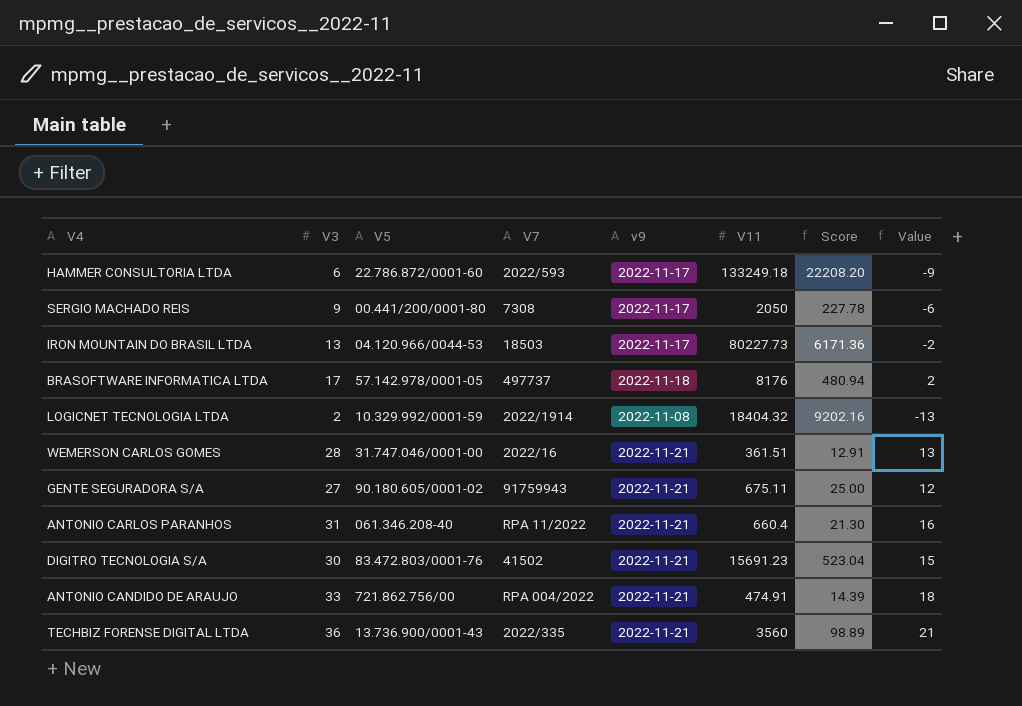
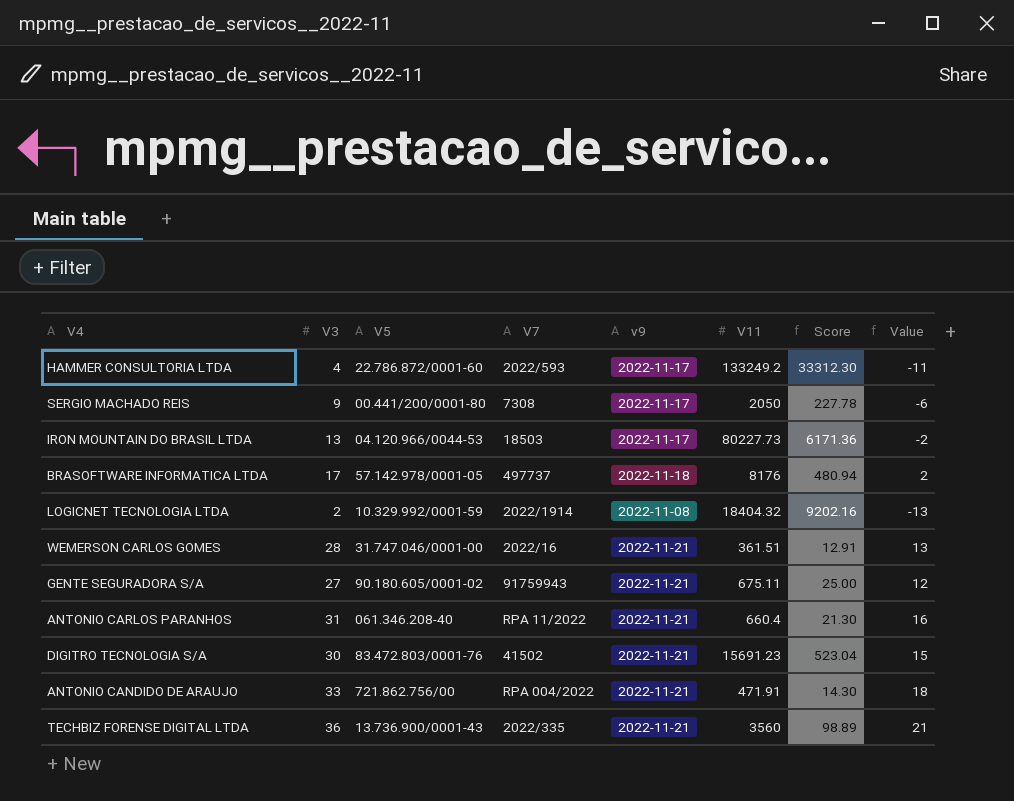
HAMMER CONSULTORIA LTDA | V3: 6 -> 4
HAMMER CONSULTORIA LTDA | V11: 133249.18 -> 133249.2
HAMMER CONSULTORIA LTDA | Score: 22208.20 -> 33312.30
HAMMER CONSULTORIA LTDA | Value: -9 -> -11
ANTONIO CANDIDO DE ARAUJO | V11: 474.91 -> 471.91
ANTONIO CANDIDO DE ARAUJO | Score: 14.39 -> 14.30

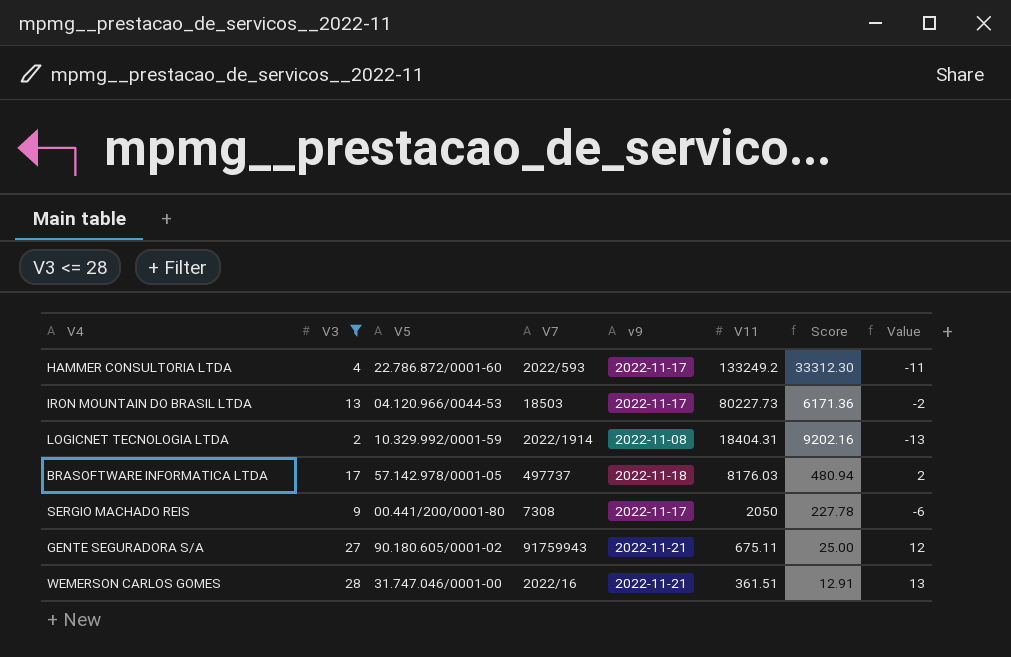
filter: none -> V3 <= 28
row order: none -> V11 descending
LOGICNET TECNOLOGIA LTDA | V11: 18404.32 -> 18404.31
BRASOFTWARE INFORMATICA LTDA | V11: 8176 -> 8176.03

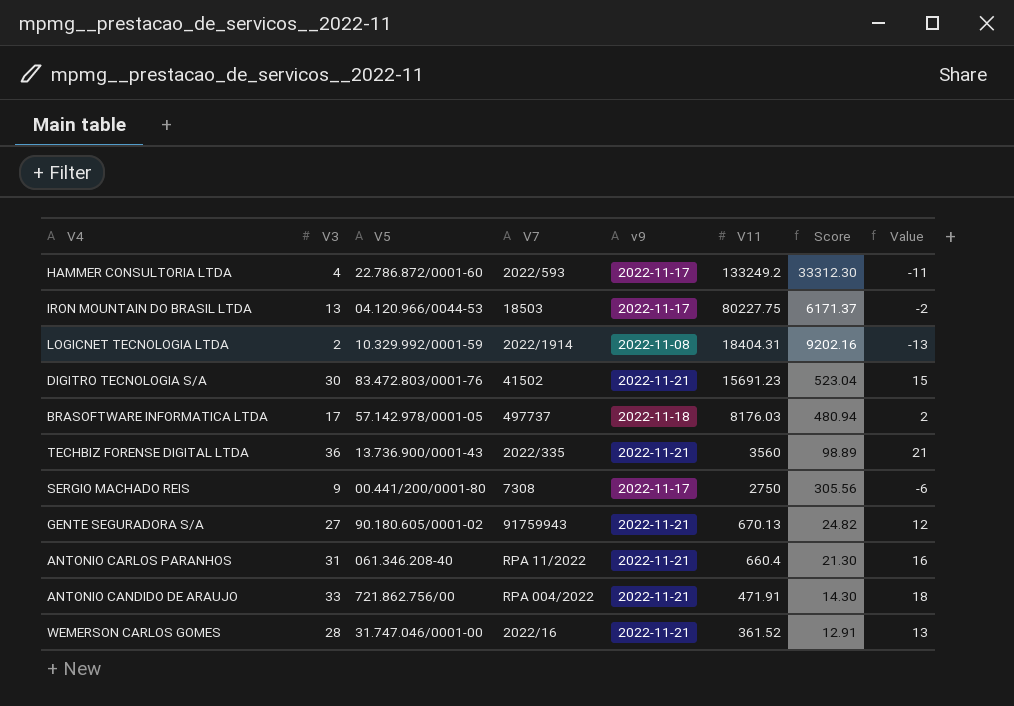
filter: V3 <= 28 -> none
IRON MOUNTAIN DO BRASIL LTDA | V11: 80227.73 -> 80227.75
IRON MOUNTAIN DO BRASIL LTDA | Score: 6171.36 -> 6171.37
SERGIO MACHADO REIS | V11: 2050 -> 2750
SERGIO MACHADO REIS | Score: 227.78 -> 305.56
GENTE SEGURADORA S/A | V11: 675.11 -> 670.13
GENTE SEGURADORA S/A | Score: 25.00 -> 24.82
WEMERSON CARLOS GOMES | V11: 361.51 -> 361.52

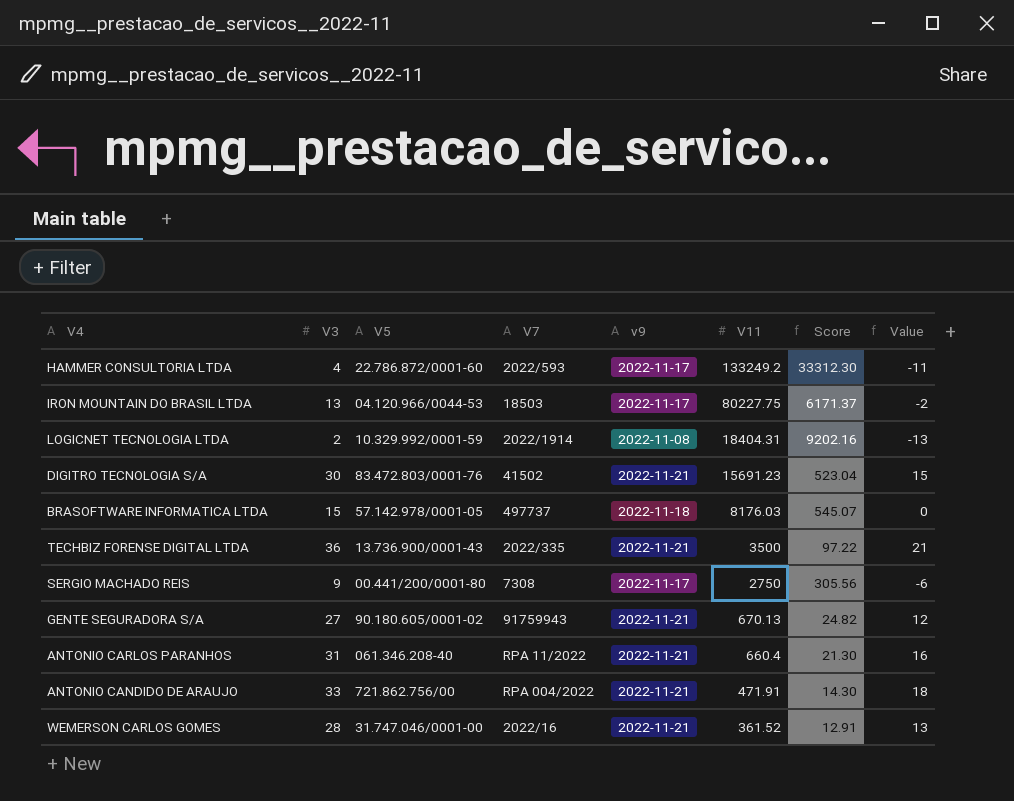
BRASOFTWARE INFORMATICA LTDA | V3: 17 -> 15
BRASOFTWARE INFORMATICA LTDA | Score: 480.94 -> 545.07
BRASOFTWARE INFORMATICA LTDA | Value: 2 -> 0
TECHBIZ FORENSE DIGITAL LTDA | V11: 3560 -> 3500
TECHBIZ FORENSE DIGITAL LTDA | Score: 98.89 -> 97.22

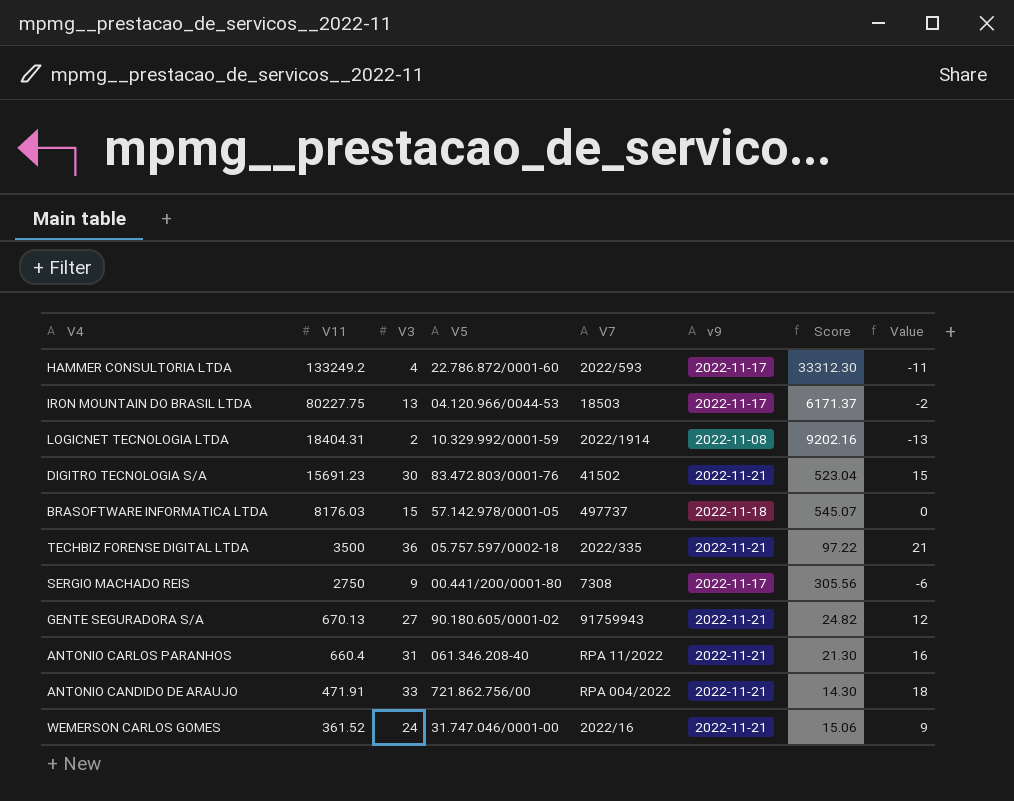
column V11 | position: 6 -> 2
TECHBIZ FORENSE DIGITAL LTDA | V5: 13.736.900/0001-43 -> 05.757.597/0002-18
WEMERSON CARLOS GOMES | V3: 28 -> 24
WEMERSON CARLOS GOMES | Score: 12.91 -> 15.06
WEMERSON CARLOS GOMES | Value: 13 -> 9

